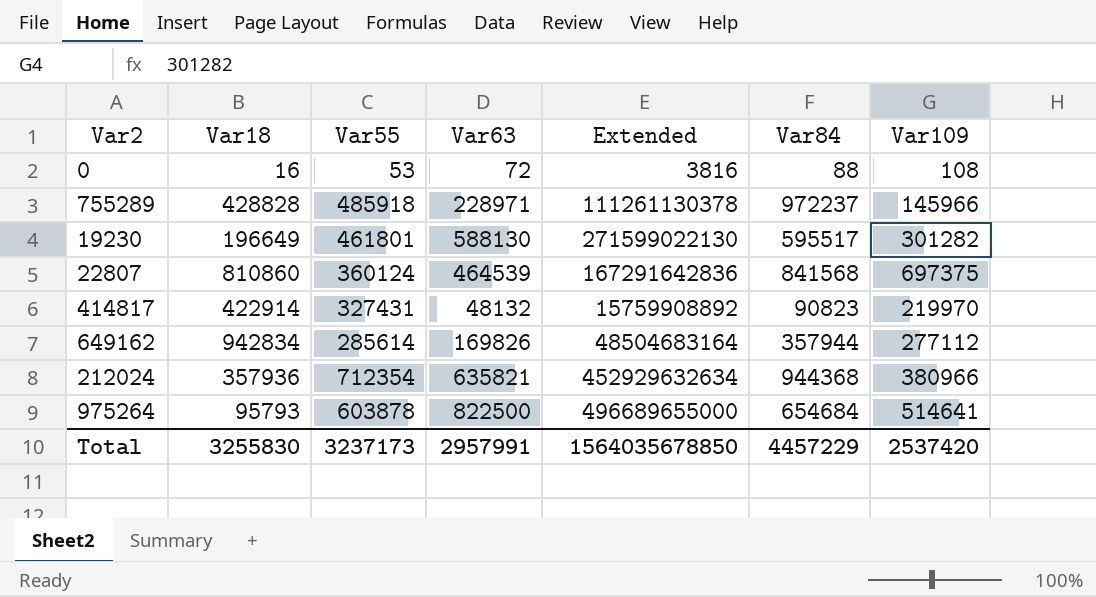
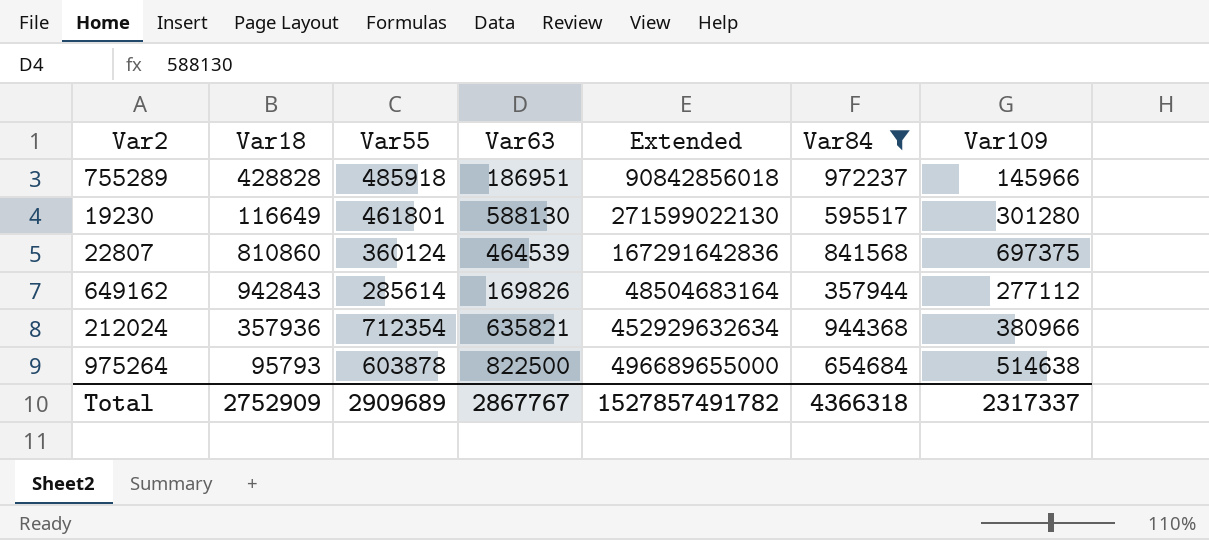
filter: none -> Var84 >= 357944
755289 | Var63: 228971 -> 186951
755289 | Extended: 111261130378 -> 90842856018
19230 | Var18: 196649 -> 116649
19230 | Var109: 301282 -> 301280
649162 | Var18: 942834 -> 942843
975264 | Var109: 514641 -> 514638
Total | Var18: 3255830 -> 2752909
Total | Var55: 3237173 -> 2909689
Total | Var63: 2957991 -> 2867767
Total | Extended: 1564035678850 -> 1527857491782
Total | Var84: 4457229 -> 4366318
Total | Var109: 2537420 -> 2317337

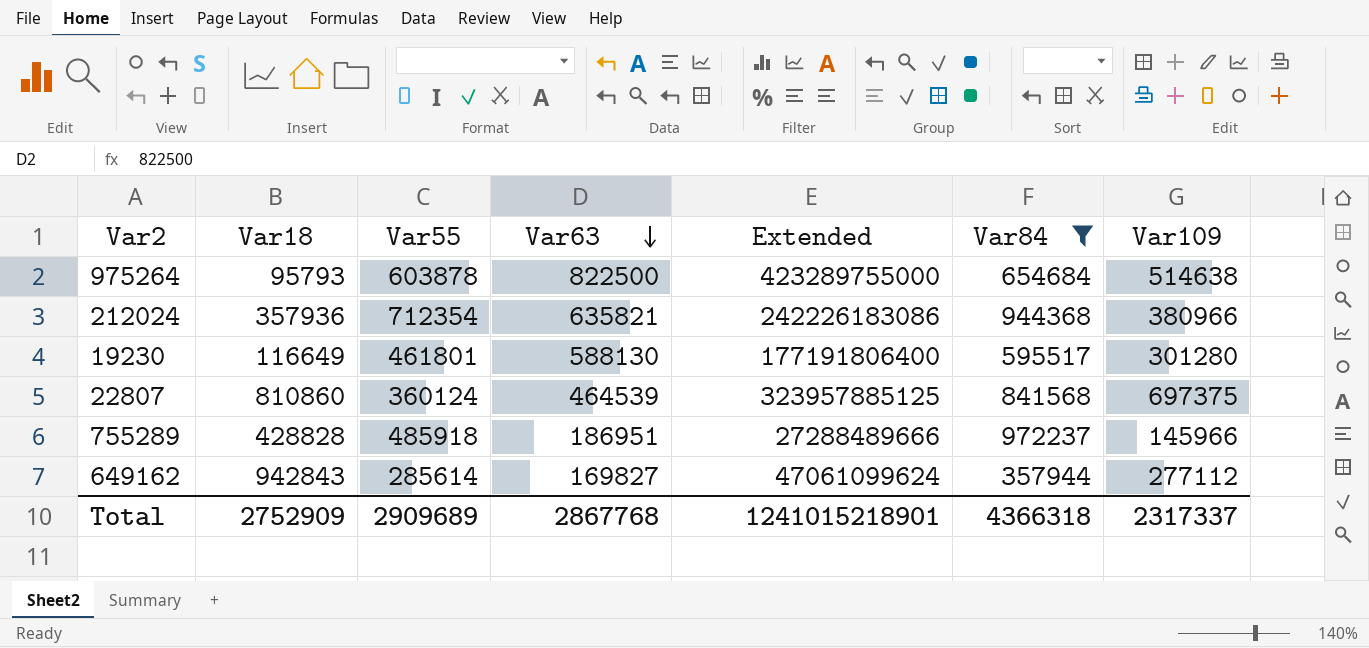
row order: none -> Var63 descending
column Extended | formula: [Var55] * [Var63] -> [Var63] * [Var109]
649162 | Var63: 169826 -> 169827
Total | Var63: 2867767 -> 2867768
Total | Extended: 1527857491782 -> 1241015218901

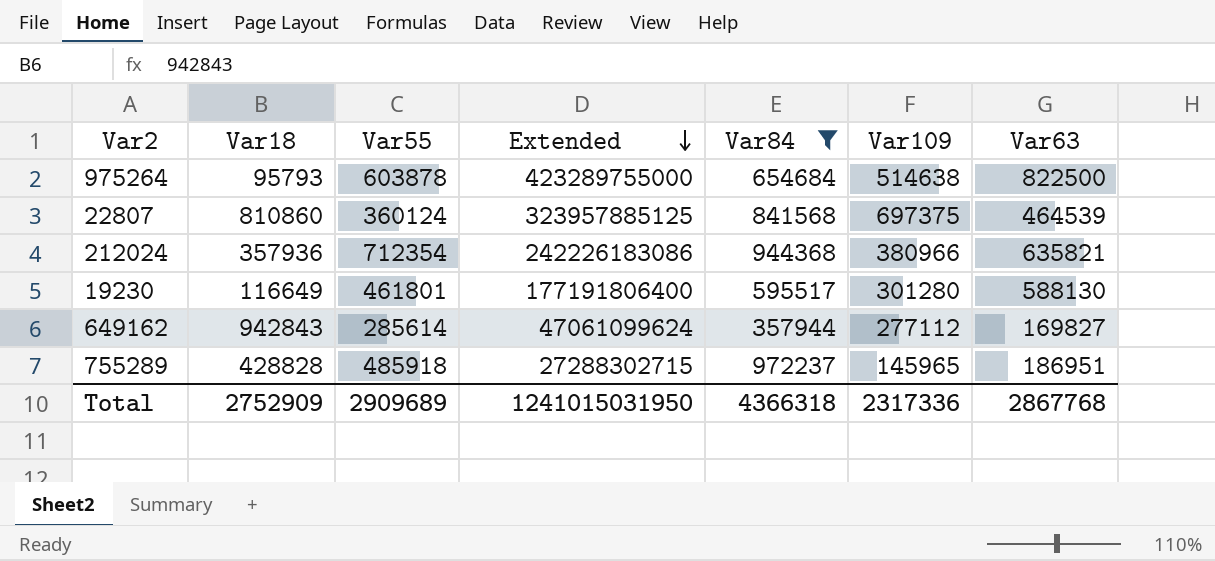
row order: Var63 descending -> Extended descending
column Var63 | position: 4 -> 7
755289 | Extended: 27288489666 -> 27288302715
755289 | Var109: 145966 -> 145965
Total | Extended: 1241015218901 -> 1241015031950
Total | Var109: 2317337 -> 2317336

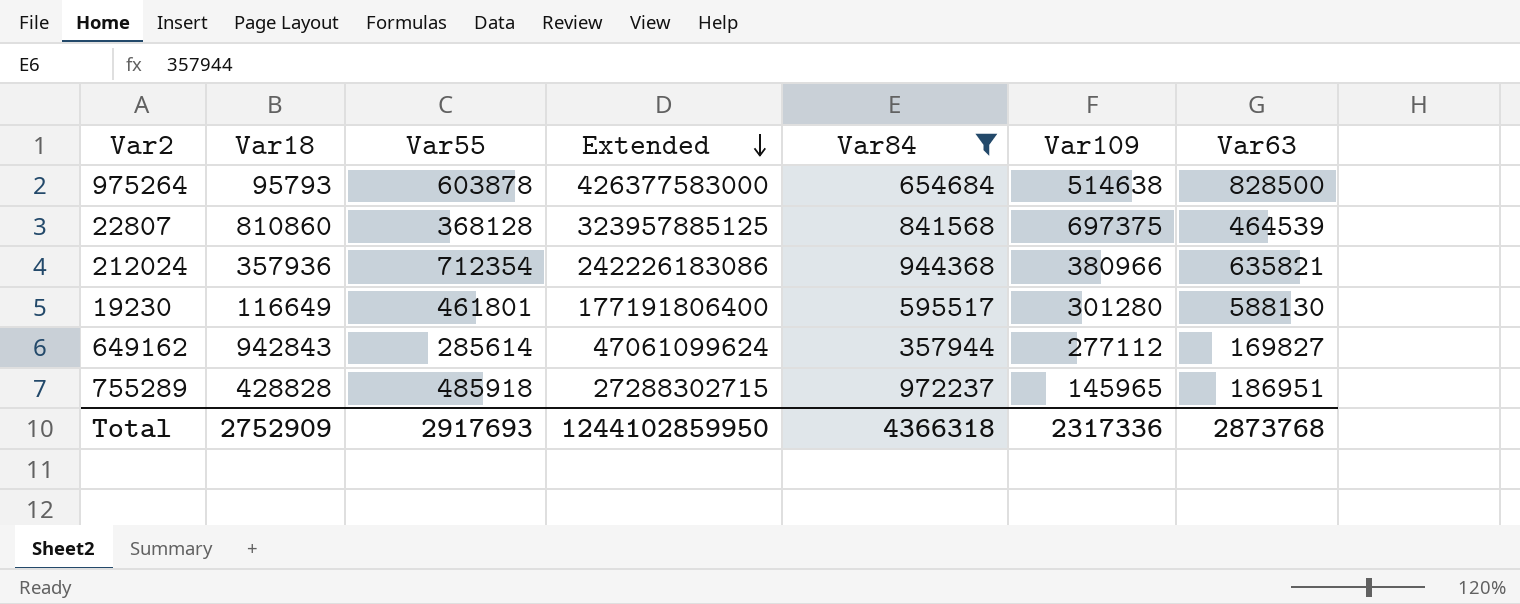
975264 | Extended: 423289755000 -> 426377583000
975264 | Var63: 822500 -> 828500
22807 | Var55: 360124 -> 368128
Total | Var55: 2909689 -> 2917693
Total | Extended: 1241015031950 -> 1244102859950
Total | Var63: 2867768 -> 2873768

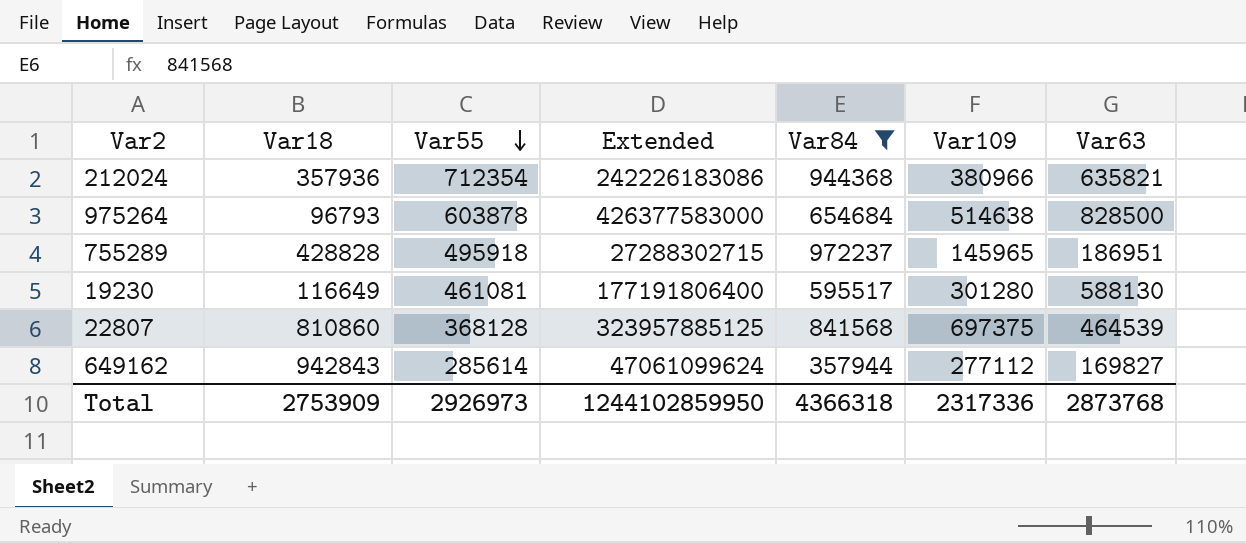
row order: Extended descending -> Var55 descending
975264 | Var18: 95793 -> 96793
755289 | Var55: 485918 -> 495918
19230 | Var55: 461801 -> 461081
Total | Var18: 2752909 -> 2753909
Total | Var55: 2917693 -> 2926973

